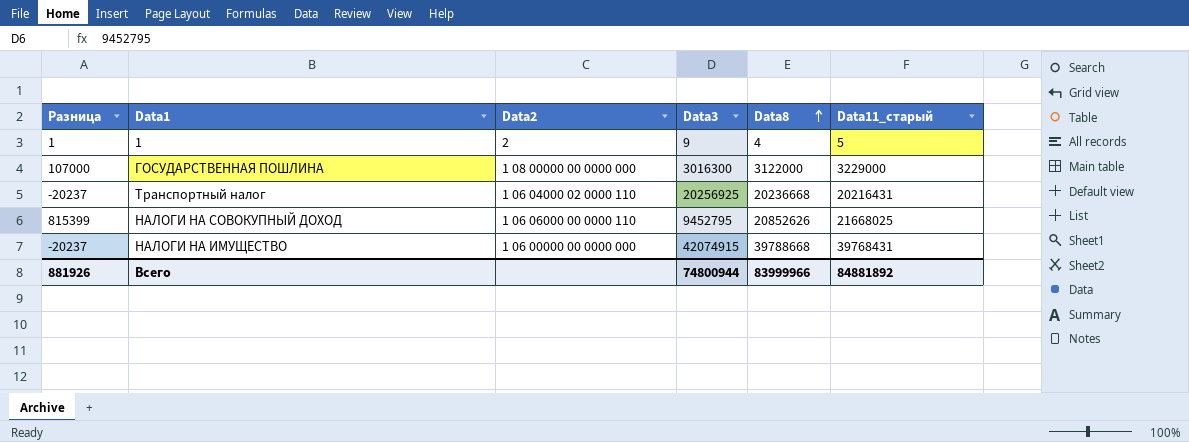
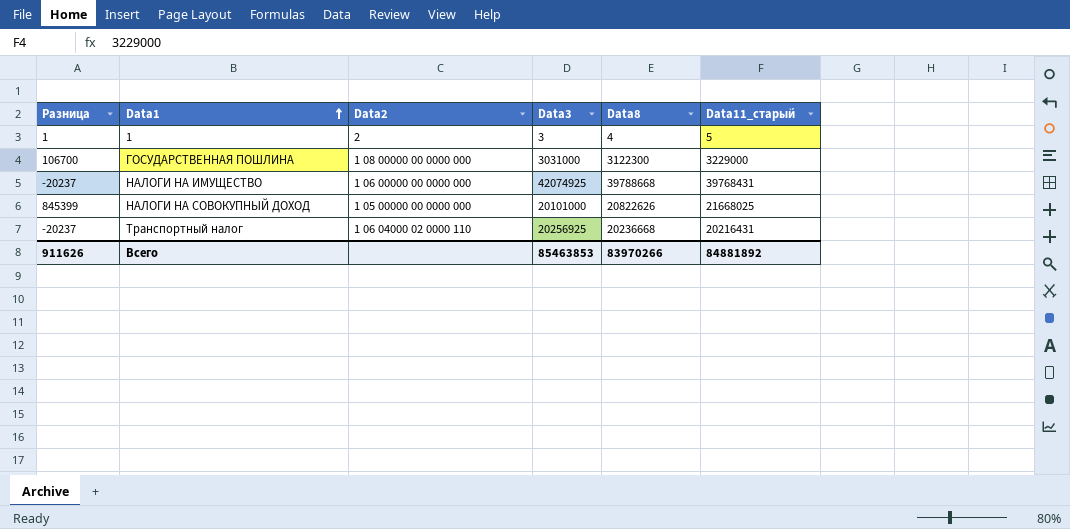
row order: Data8 ascending -> Data1 ascending
1 | Data3: 9 -> 3
ГОСУДАРСТВЕННАЯ ПОШЛИНА | Разница: 107000 -> 106700
ГОСУДАРСТВЕННАЯ ПОШЛИНА | Data3: 3016300 -> 3031000
ГОСУДАРСТВЕННАЯ ПОШЛИНА | Data8: 3122000 -> 3122300
НАЛОГИ НА ИМУЩЕСТВО | Data3: 42074915 -> 42074925
НАЛОГИ НА СОВОКУПНЫЙ ДОХОД | Разница: 815399 -> 845399
НАЛОГИ НА СОВОКУПНЫЙ ДОХОД | Data2: 1 06 06000 00 0000 110 -> 1 05 00000 00 0000 000
НАЛОГИ НА СОВОКУПНЫЙ ДОХОД | Data3: 9452795 -> 20101000
НАЛОГИ НА СОВОКУПНЫЙ ДОХОД | Data8: 20852626 -> 20822626
Всего | Разница: 881926 -> 911626
Всего | Data3: 74800944 -> 85463853
Всего | Data8: 83999966 -> 83970266

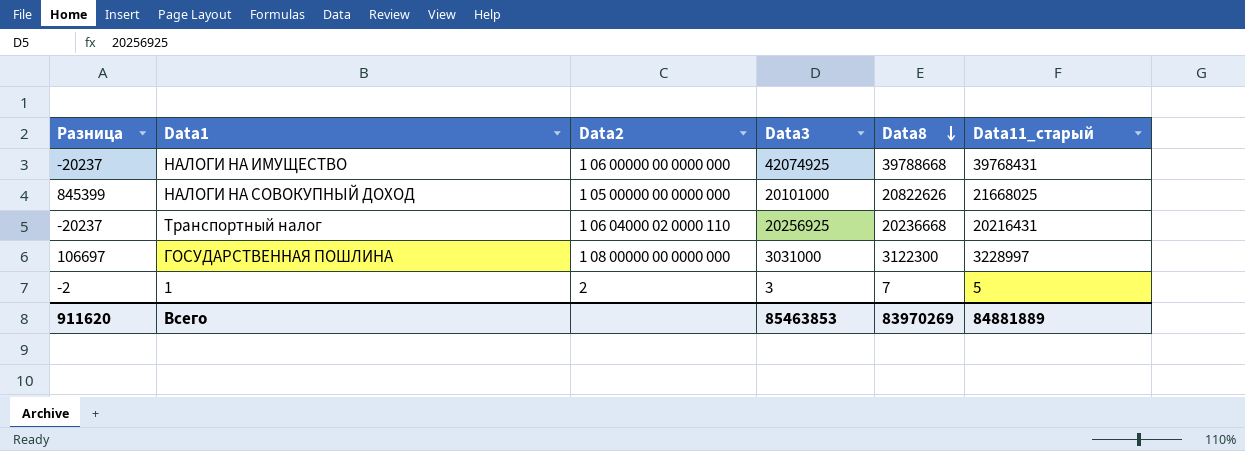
row order: Data1 ascending -> Data8 descending
ГОСУДАРСТВЕННАЯ ПОШЛИНА | Разница: 106700 -> 106697
ГОСУДАРСТВЕННАЯ ПОШЛИНА | Data11_старый: 3229000 -> 3228997
1 | Разница: 1 -> -2
1 | Data8: 4 -> 7
Всего | Разница: 911626 -> 911620
Всего | Data8: 83970266 -> 83970269
Всего | Data11_старый: 84881892 -> 84881889

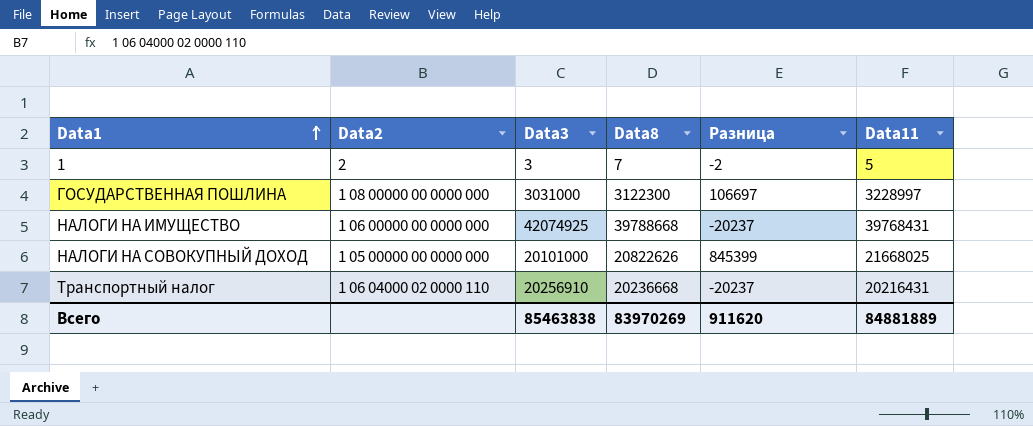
row order: Data8 descending -> Data1 ascending
column Разница | position: 1 -> 5
column name: Data11_старый -> Data11
Транспортный налог | Data3: 20256925 -> 20256910
Всего | Data3: 85463853 -> 85463838

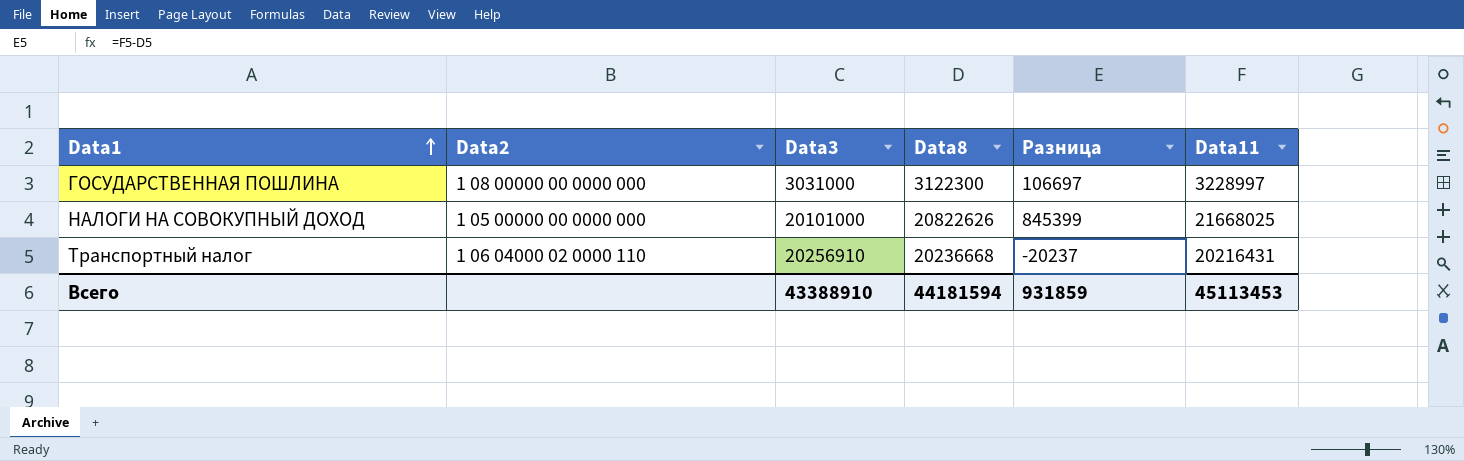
row 1: 2 | 3 | 7 | -2 | 5 -> none
row НАЛОГИ НА ИМУЩЕСТВО: 1 06 00000 00 0000 000 | 42074925 | 39788668 | -20237 | 39768431 -> none
Всего | Data3: 85463838 -> 43388910
Всего | Data8: 83970269 -> 44181594
Всего | Разница: 911620 -> 931859
Всего | Data11: 84881889 -> 45113453

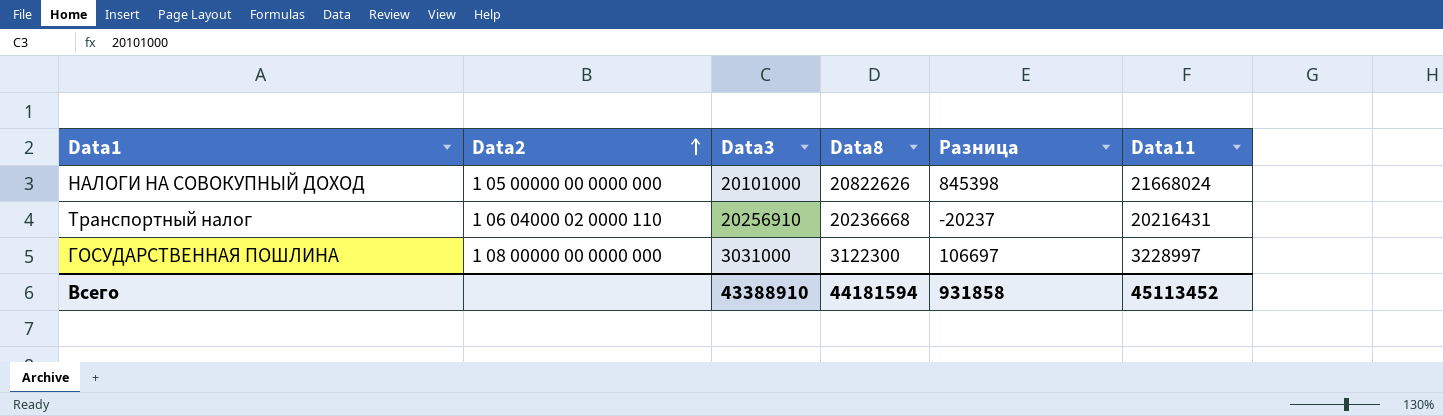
row order: Data1 ascending -> Data2 ascending
НАЛОГИ НА СОВОКУПНЫЙ ДОХОД | Разница: 845399 -> 845398
НАЛОГИ НА СОВОКУПНЫЙ ДОХОД | Data11: 21668025 -> 21668024
Всего | Разница: 931859 -> 931858
Всего | Data11: 45113453 -> 45113452

